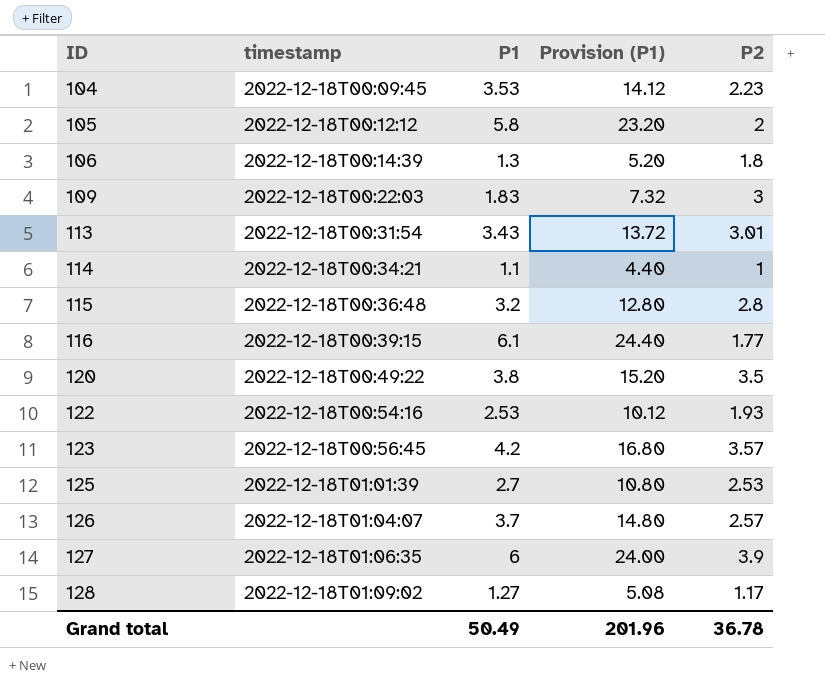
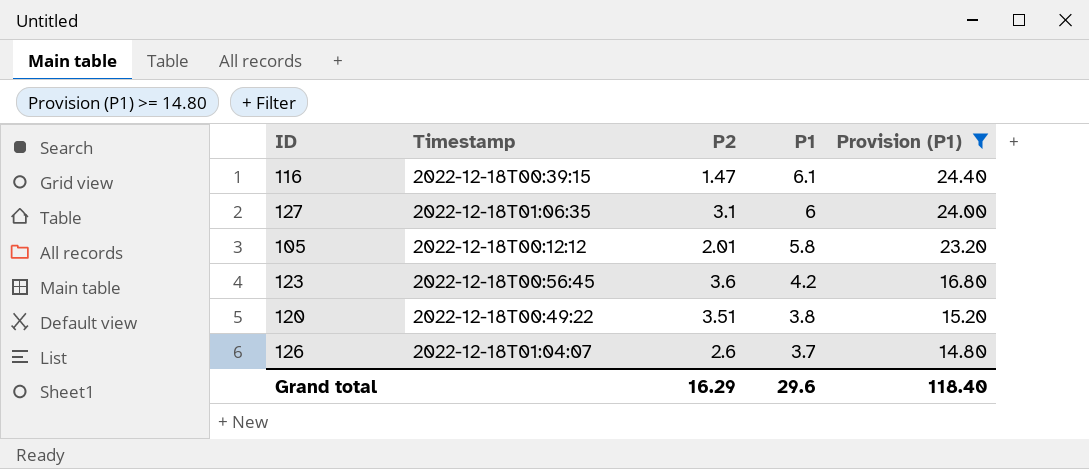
filter: none -> Provision (P1) >= 14.80
row order: ID ascending -> P1 descending
column name: timestamp -> Timestamp
column P2 | position: 5 -> 3
116 | P2: 1.77 -> 1.47
127 | P2: 3.9 -> 3.1
105 | P2: 2 -> 2.01
123 | P2: 3.57 -> 3.6
120 | P2: 3.5 -> 3.51
126 | P2: 2.57 -> 2.6
Grand total | P2: 36.78 -> 16.29
Grand total | P1: 50.49 -> 29.6
Grand total | Provision (P1): 201.96 -> 118.40

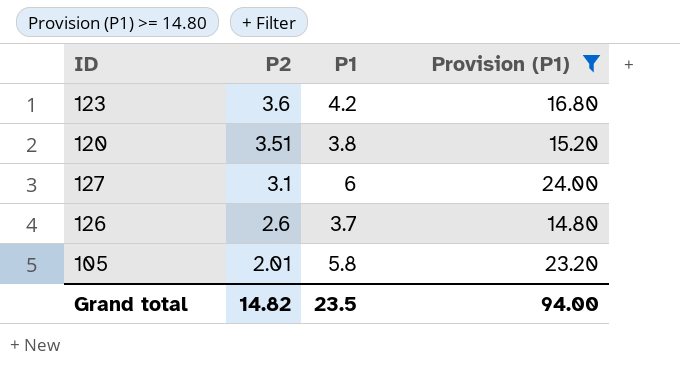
row order: P1 descending -> P2 descending
column Timestamp | position: 2 -> none
row 116: 2022-12-18T00:39:15 | 1.47 | 6.1 | 24.40 -> none
Grand total | P2: 16.29 -> 14.82
Grand total | P1: 29.6 -> 23.5
Grand total | Provision (P1): 118.40 -> 94.00

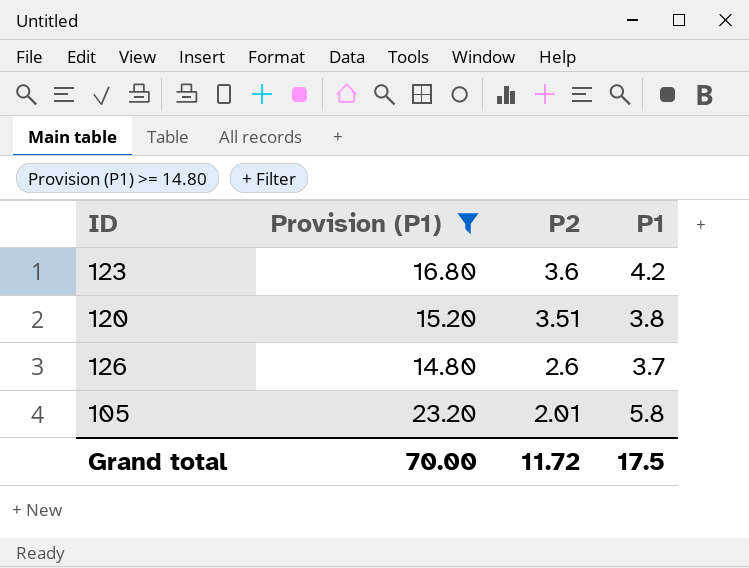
column Provision (P1) | position: 4 -> 2
row 127: 3.1 | 6 | 24.00 -> none
Grand total | Provision (P1): 94.00 -> 70.00
Grand total | P2: 14.82 -> 11.72
Grand total | P1: 23.5 -> 17.5

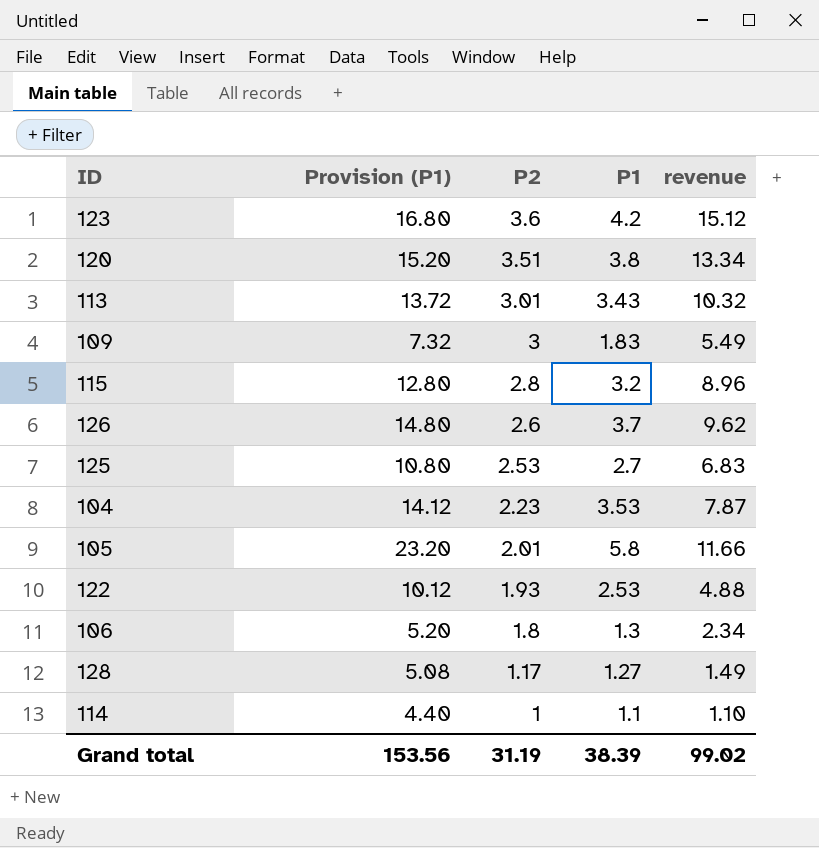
filter: Provision (P1) >= 14.80 -> none
column revenue | formula: none -> [P2] * [P1]
Grand total | Provision (P1): 70.00 -> 153.56
Grand total | P2: 11.72 -> 31.19
Grand total | P1: 17.5 -> 38.39

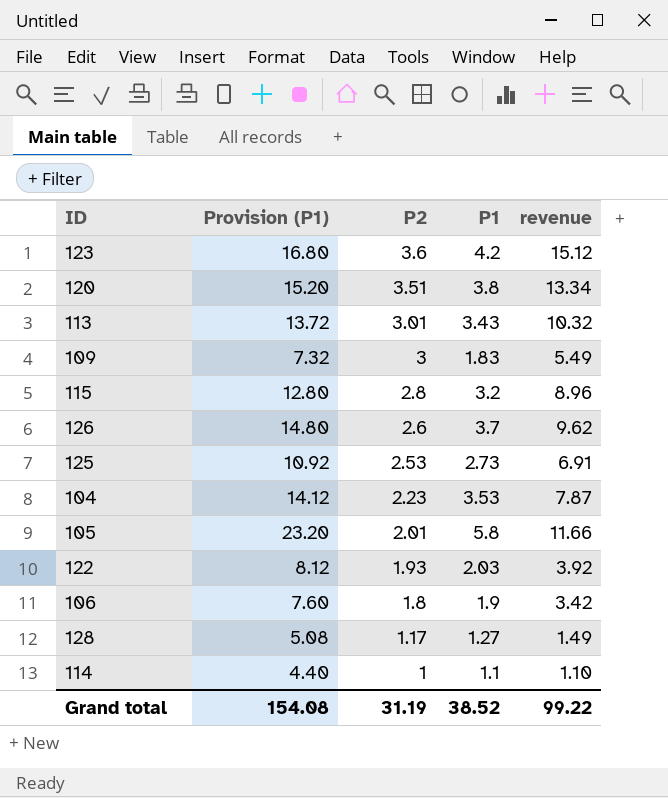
125 | Provision (P1): 10.80 -> 10.92
125 | P1: 2.7 -> 2.73
125 | revenue: 6.83 -> 6.91
122 | Provision (P1): 10.12 -> 8.12
122 | P1: 2.53 -> 2.03
122 | revenue: 4.88 -> 3.92
106 | Provision (P1): 5.20 -> 7.60
106 | P1: 1.3 -> 1.9
106 | revenue: 2.34 -> 3.42
Grand total | Provision (P1): 153.56 -> 154.08
Grand total | P1: 38.39 -> 38.52
Grand total | revenue: 99.02 -> 99.22

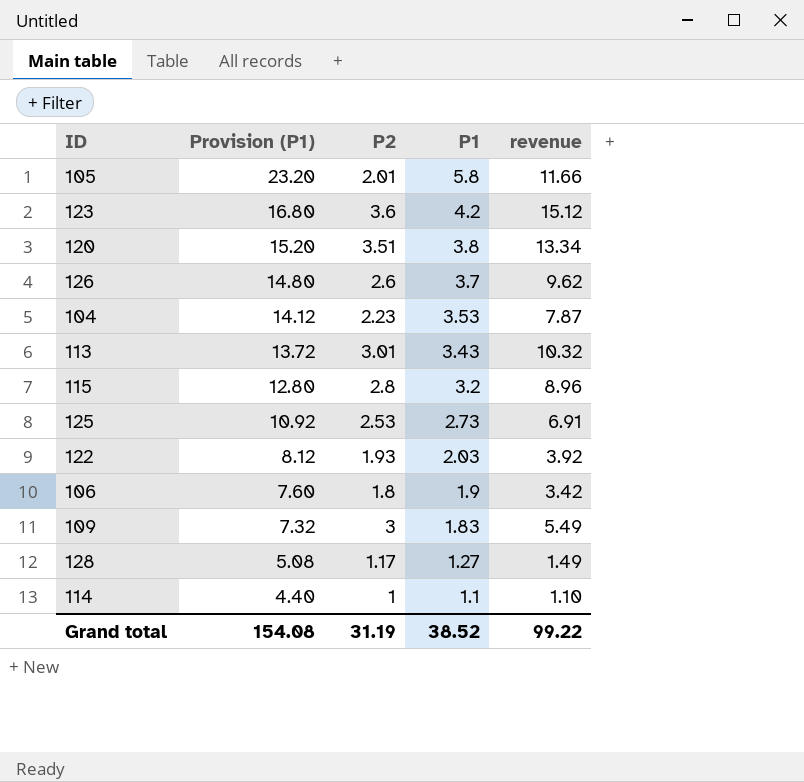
row order: P2 descending -> Provision (P1) descending

